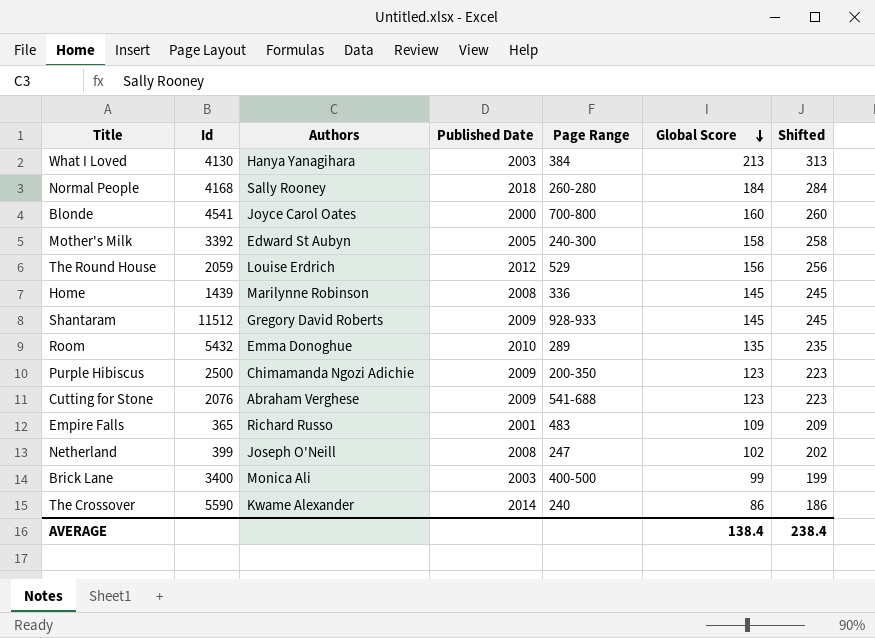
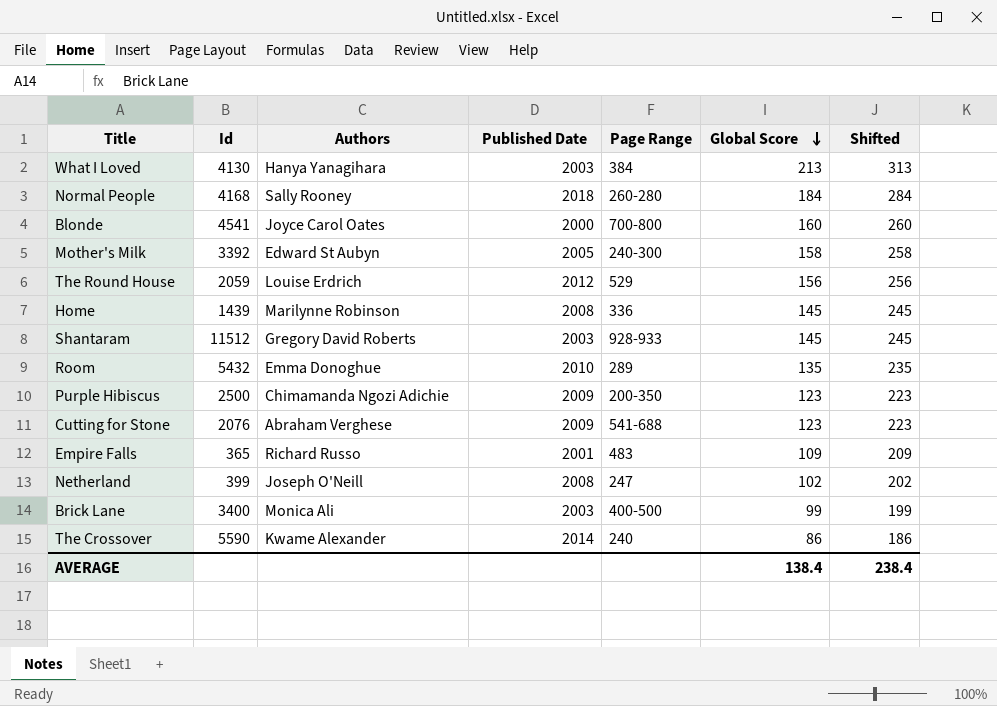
Shantaram | Published Date: 2009 -> 2003

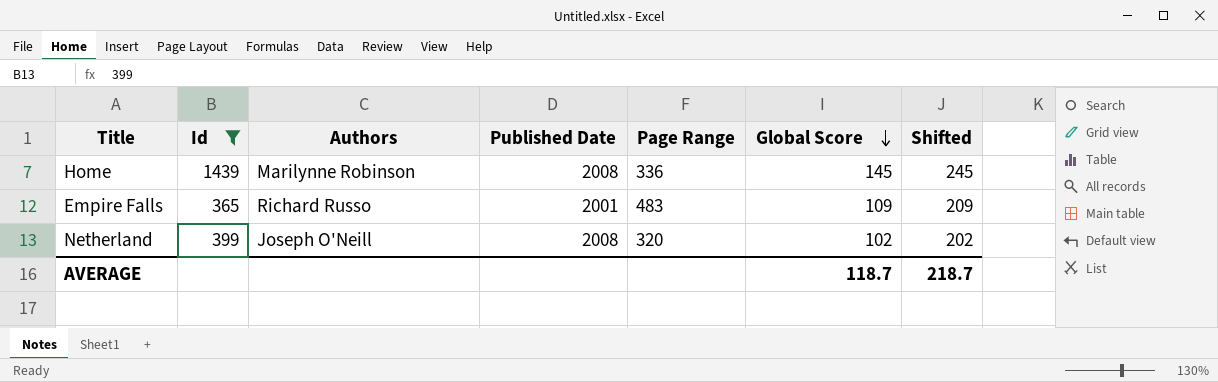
filter: none -> Id <= 1439
Netherland | Page Range: 247 -> 320
AVERAGE | Global Score: 138.4 -> 118.7
AVERAGE | Shifted: 238.4 -> 218.7

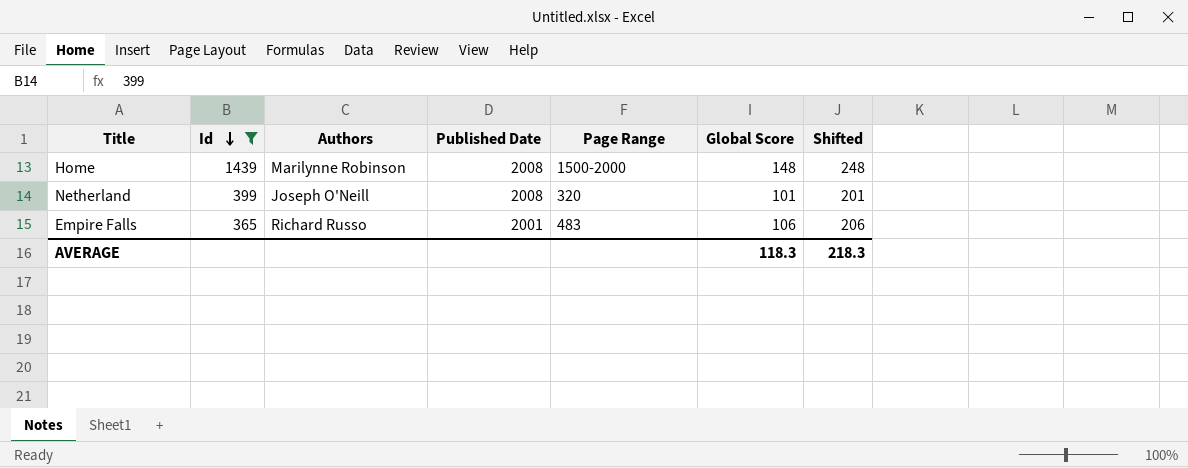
row order: Global Score descending -> Id descending
Home | Page Range: 336 -> 1500-2000
Home | Global Score: 145 -> 148
Home | Shifted: 245 -> 248
Netherland | Global Score: 102 -> 101
Netherland | Shifted: 202 -> 201
Empire Falls | Global Score: 109 -> 106
Empire Falls | Shifted: 209 -> 206
AVERAGE | Global Score: 118.7 -> 118.3
AVERAGE | Shifted: 218.7 -> 218.3

